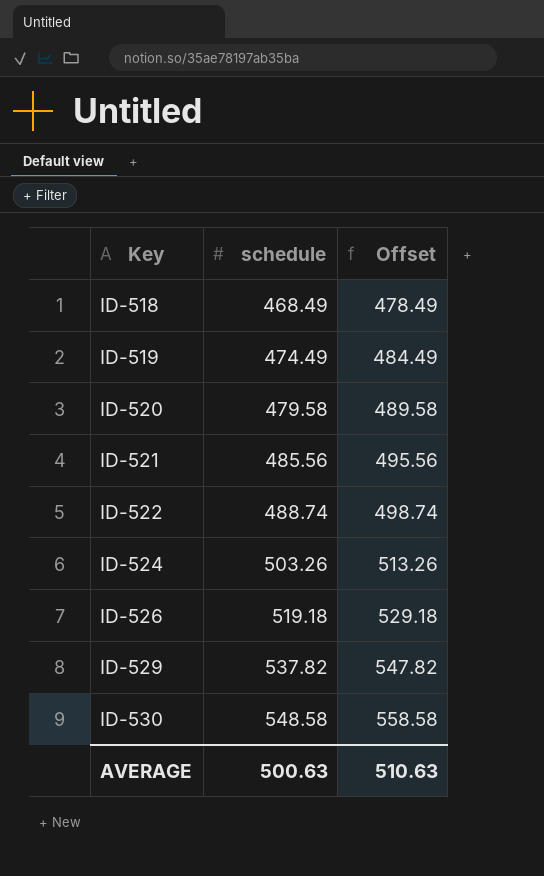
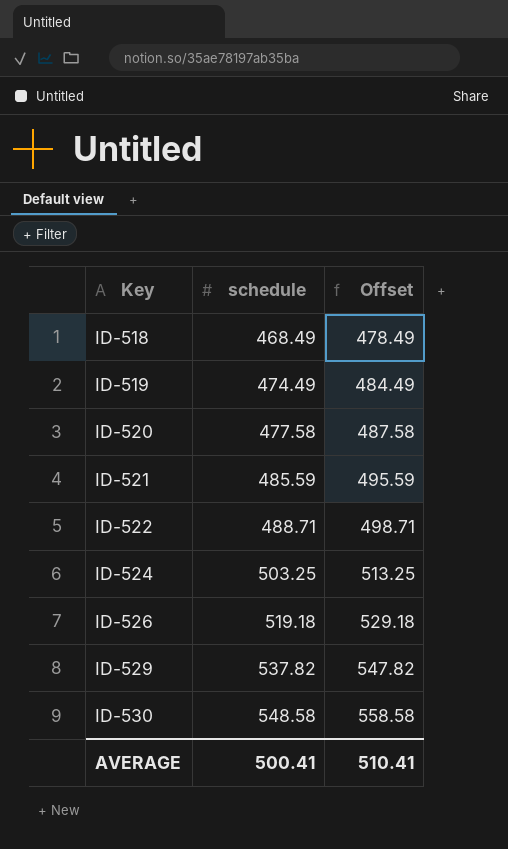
ID-520 | schedule: 479.58 -> 477.58
ID-520 | Offset: 489.58 -> 487.58
ID-521 | schedule: 485.56 -> 485.59
ID-521 | Offset: 495.56 -> 495.59
ID-522 | schedule: 488.74 -> 488.71
ID-522 | Offset: 498.74 -> 498.71
ID-524 | schedule: 503.26 -> 503.25
ID-524 | Offset: 513.26 -> 513.25
AVERAGE | schedule: 500.63 -> 500.41
AVERAGE | Offset: 510.63 -> 510.41

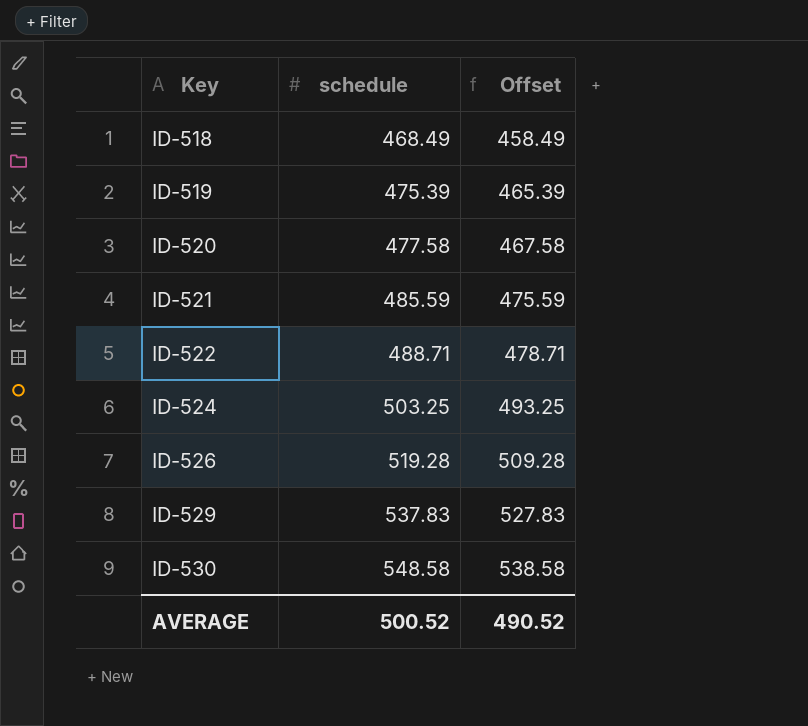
column Offset | formula: [schedule] + 10 -> [schedule] - 10
ID-519 | schedule: 474.49 -> 475.39
ID-526 | schedule: 519.18 -> 519.28
ID-529 | schedule: 537.82 -> 537.83
AVERAGE | schedule: 500.41 -> 500.52
AVERAGE | Offset: 510.41 -> 490.52

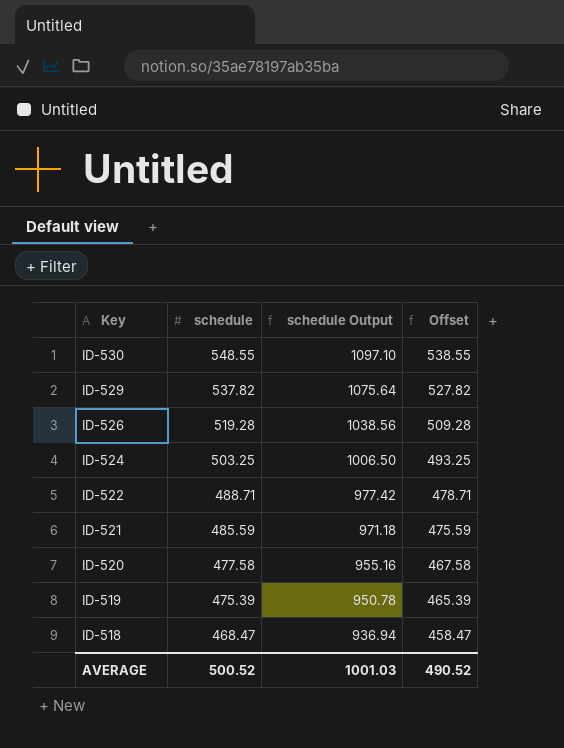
row order: Key ascending -> Key descending
column schedule Output | formula: none -> [schedule] * 2
ID-530 | schedule: 548.58 -> 548.55
ID-530 | Offset: 538.58 -> 538.55
ID-529 | schedule: 537.83 -> 537.82
ID-529 | Offset: 527.83 -> 527.82
ID-518 | schedule: 468.49 -> 468.47
ID-518 | Offset: 458.49 -> 458.47

